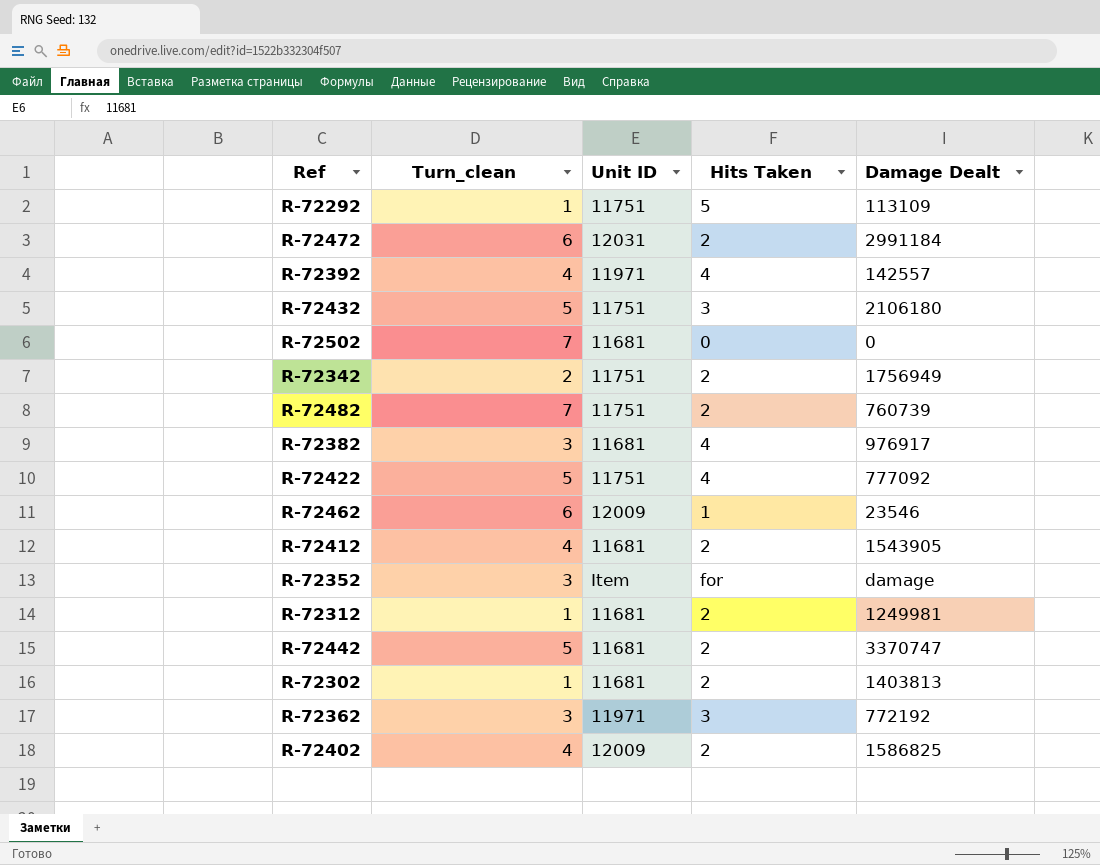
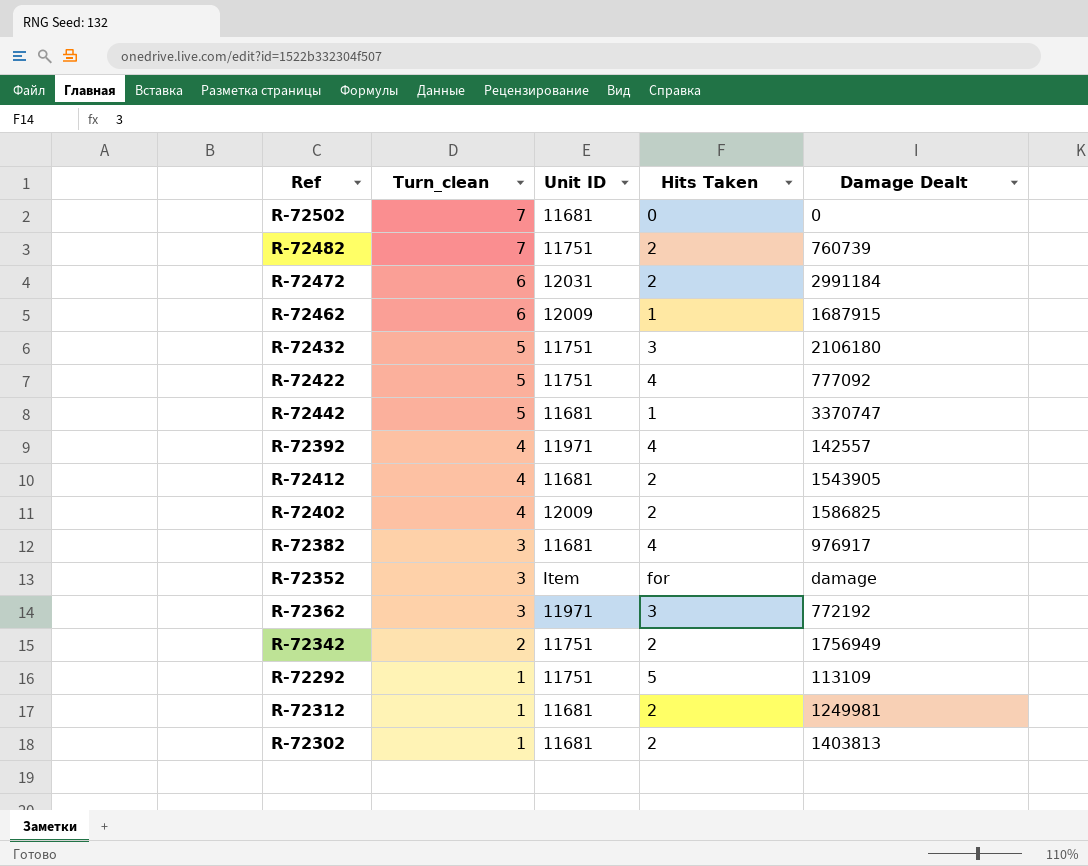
row order: none -> Turn_clean descending
R-72462 | Damage Dealt: 23546 -> 1687915
R-72442 | Hits Taken: 2 -> 1

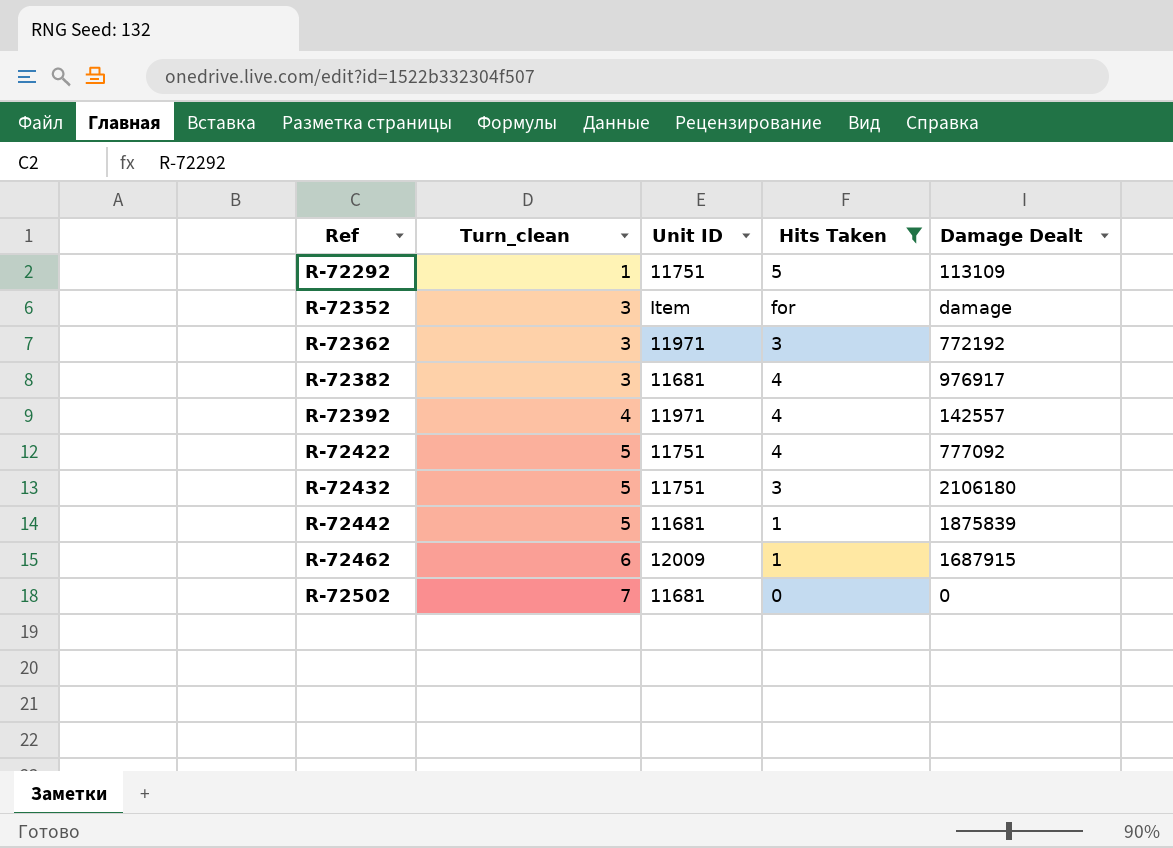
filter: none -> Hits Taken != 2
row order: Turn_clean descending -> Ref ascending
R-72442 | Damage Dealt: 3370747 -> 1875839

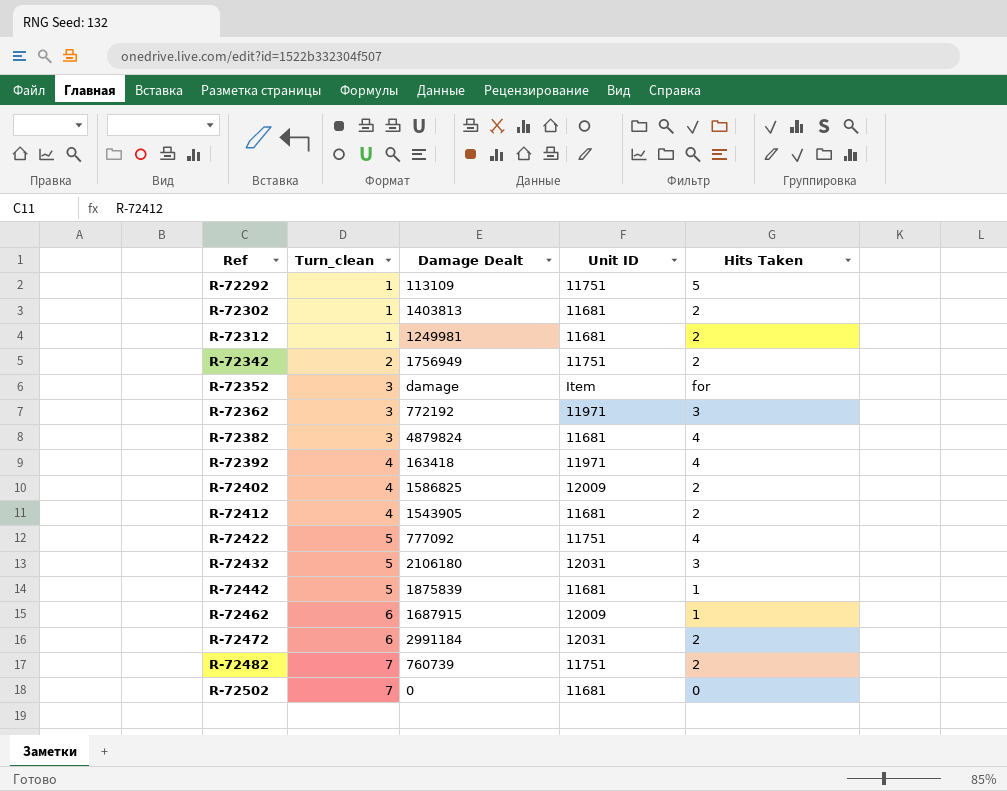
filter: Hits Taken != 2 -> none
column Damage Dealt | position: 5 -> 3
R-72382 | Damage Dealt: 976917 -> 4879824
R-72392 | Damage Dealt: 142557 -> 163418
R-72432 | Unit ID: 11751 -> 12031

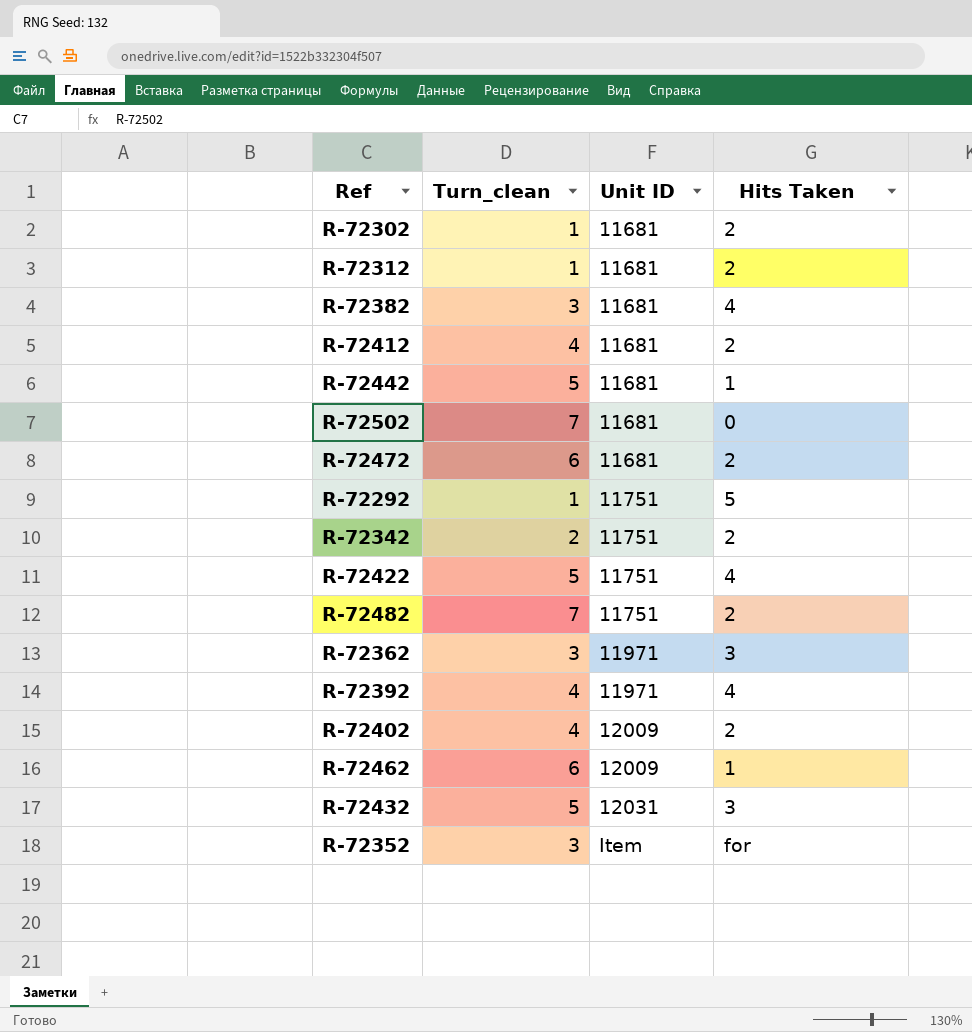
row order: Ref ascending -> Unit ID ascending
column Damage Dealt | position: 3 -> none
R-72472 | Unit ID: 12031 -> 11681

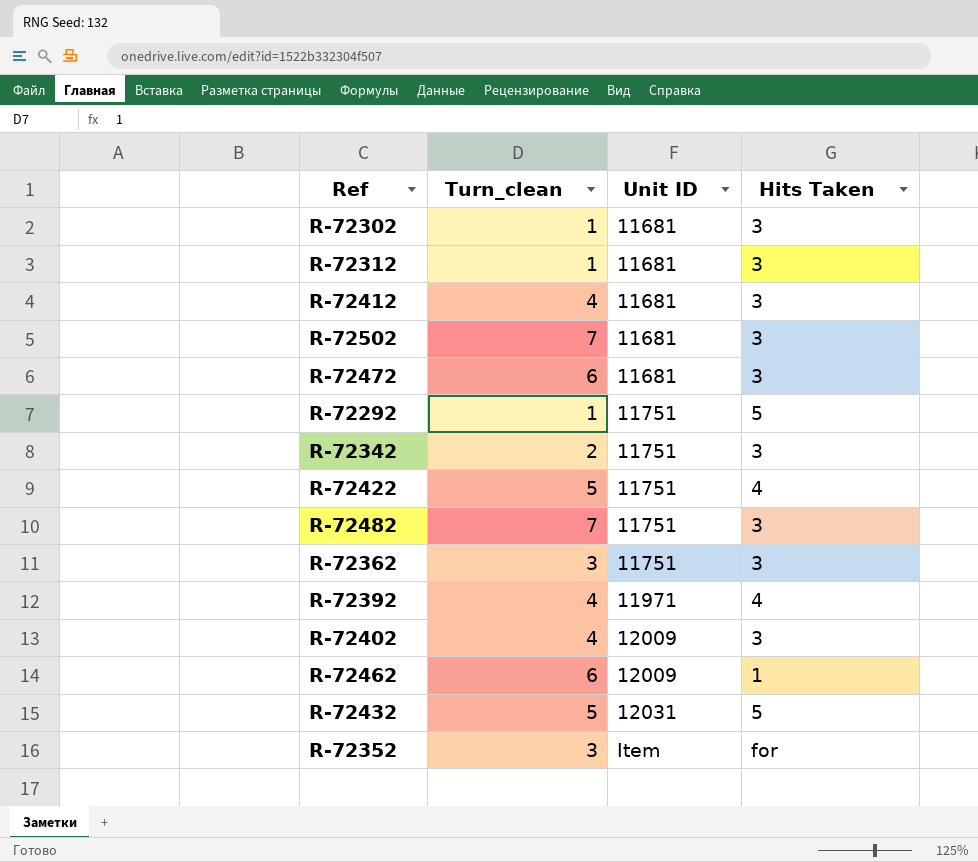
row R-72382: 3 | 11681 | 4 -> none
row R-72442: 5 | 11681 | 1 -> none
R-72302 | Hits Taken: 2 -> 3
R-72312 | Hits Taken: 2 -> 3
R-72412 | Hits Taken: 2 -> 3
R-72502 | Hits Taken: 0 -> 3
R-72472 | Hits Taken: 2 -> 3
R-72342 | Hits Taken: 2 -> 3
R-72482 | Hits Taken: 2 -> 3
R-72362 | Unit ID: 11971 -> 11751
R-72402 | Hits Taken: 2 -> 3
R-72432 | Hits Taken: 3 -> 5

